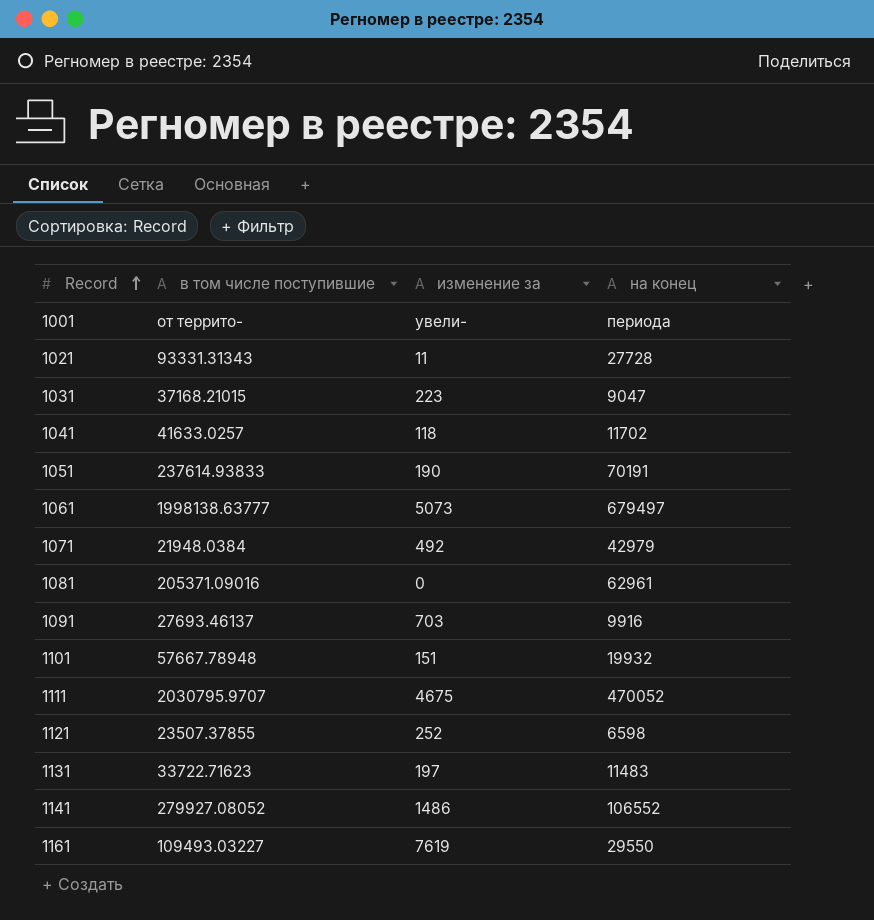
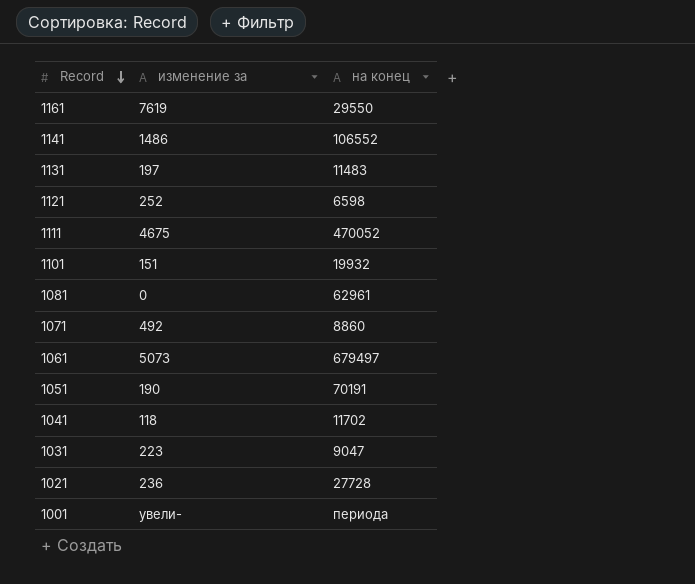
row order: Record ascending -> Record descending
column в том числе поступившие | position: 2 -> none
row 1091: 27693.46137 | 703 | 9916 -> none
1071 | на конец: 42979 -> 8860
1021 | изменение за: 11 -> 236

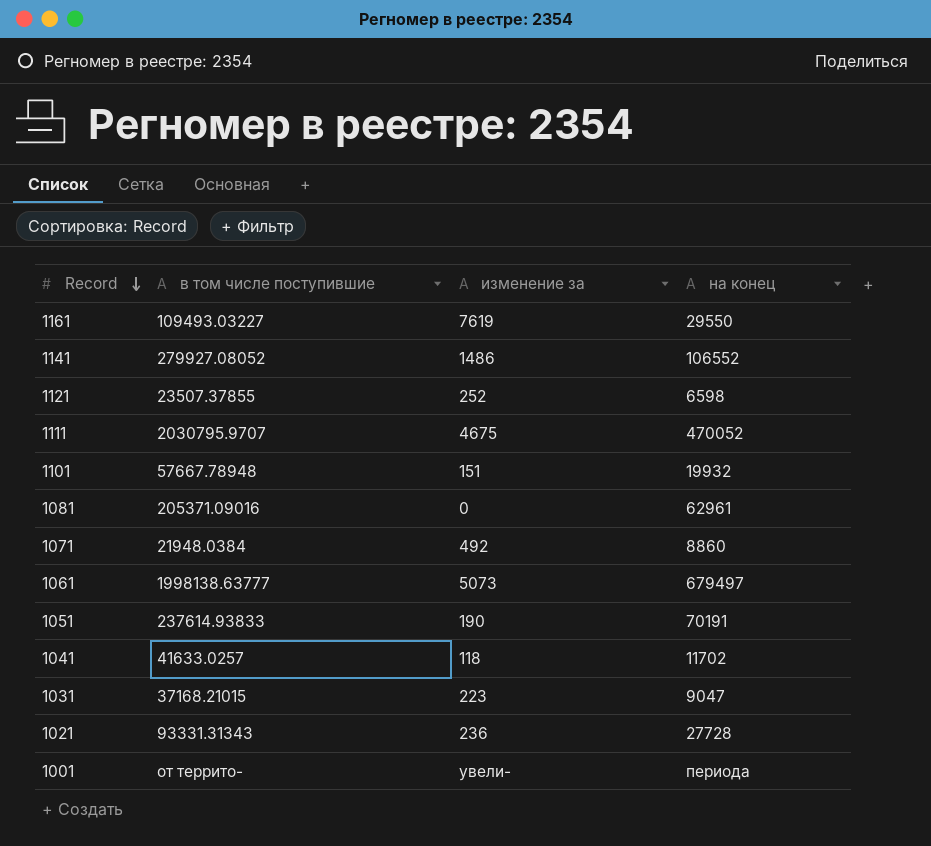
column в том числе поступившие | position: none -> 2
row 1131: 197 | 11483 -> none

